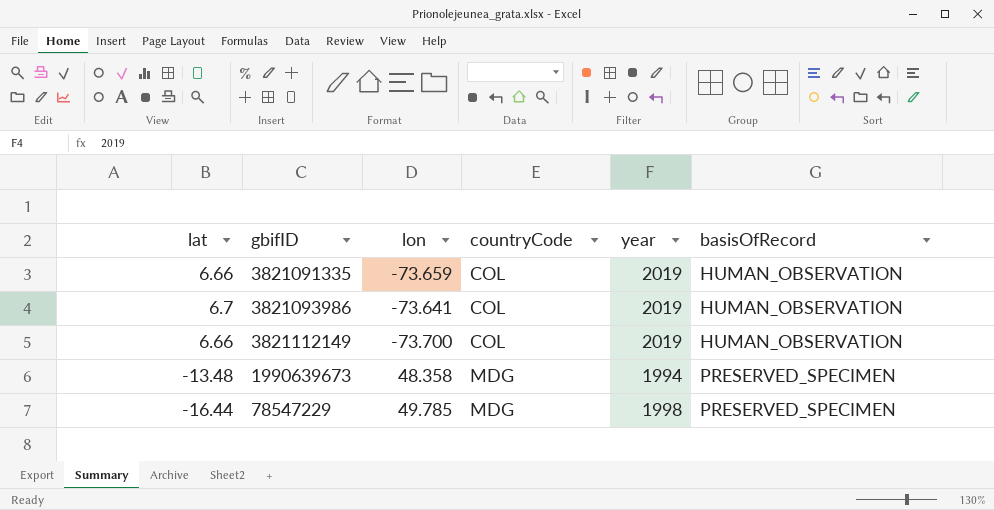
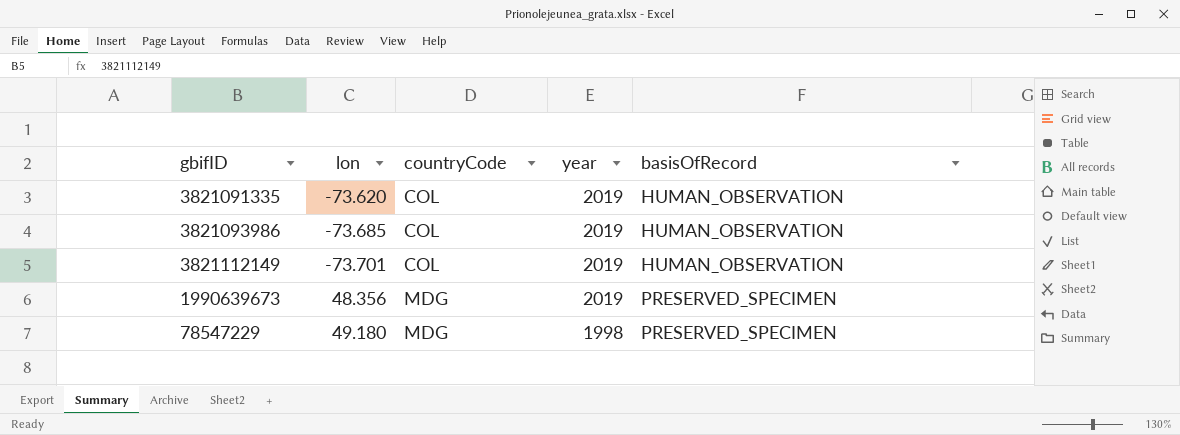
column lat | position: 1 -> none
3821091335 | lon: -73.659 -> -73.620
3821093986 | lon: -73.641 -> -73.685
3821112149 | lon: -73.700 -> -73.701
1990639673 | lon: 48.358 -> 48.356
1990639673 | year: 1994 -> 2019
78547229 | lon: 49.785 -> 49.180

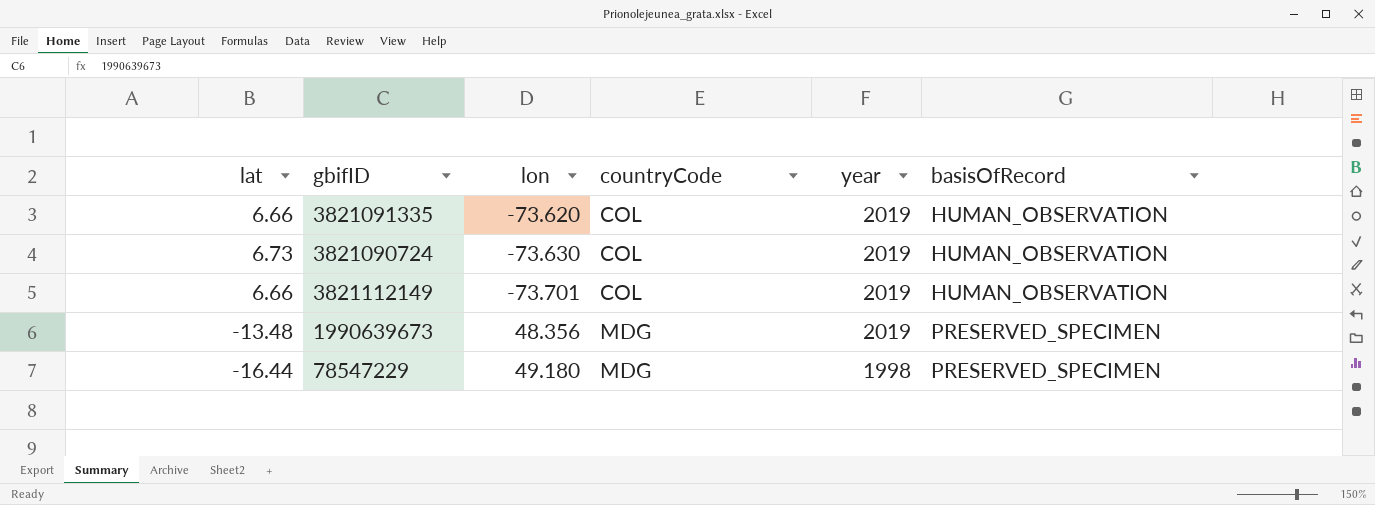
column lat | position: none -> 1
row 3821093986: -73.685 | COL | 2019 | HUMAN_OBSERVATION -> none
row 3821090724: none -> 6.73 | -73.630 | COL | 2019 | HUMAN_OBSERVATION

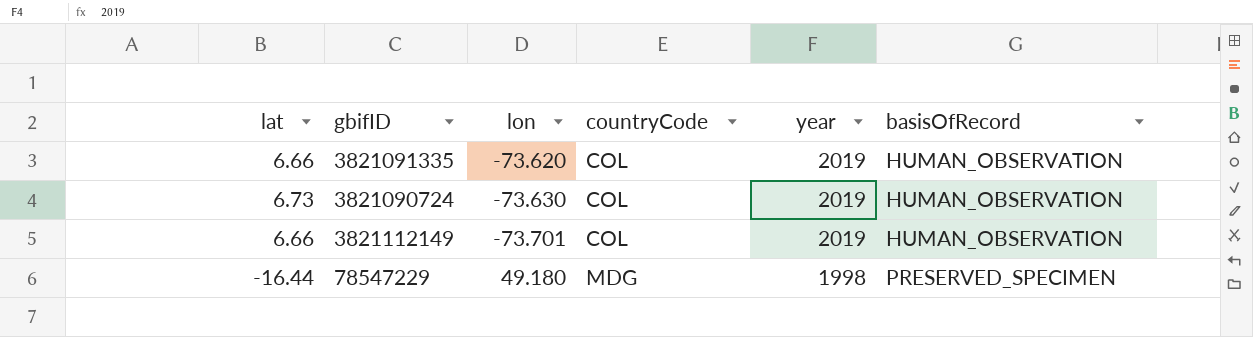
row 1990639673: -13.48 | 48.356 | MDG | 2019 | PRESERVED_SPECIMEN -> none

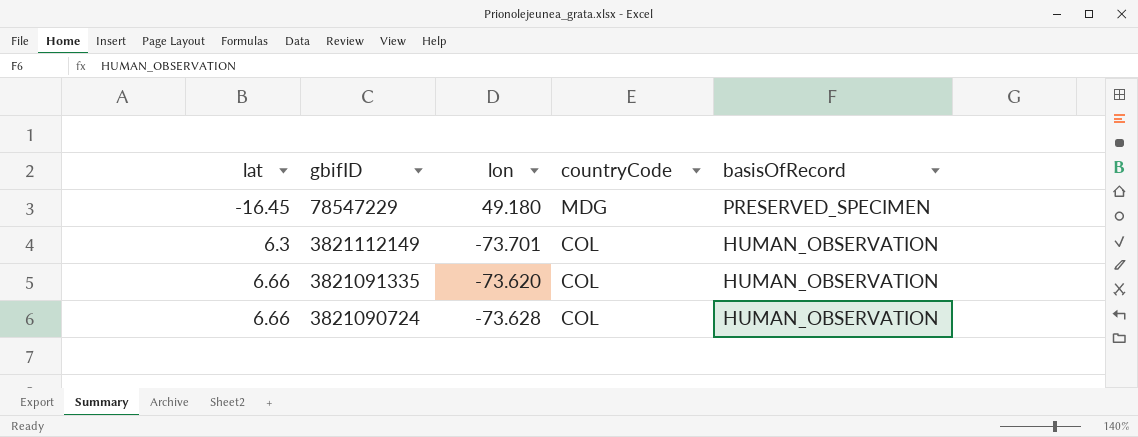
row order: countryCode ascending -> lat ascending
column year | position: 5 -> none
78547229 | lat: -16.44 -> -16.45
3821112149 | lat: 6.66 -> 6.3
3821090724 | lat: 6.73 -> 6.66
3821090724 | lon: -73.630 -> -73.628

